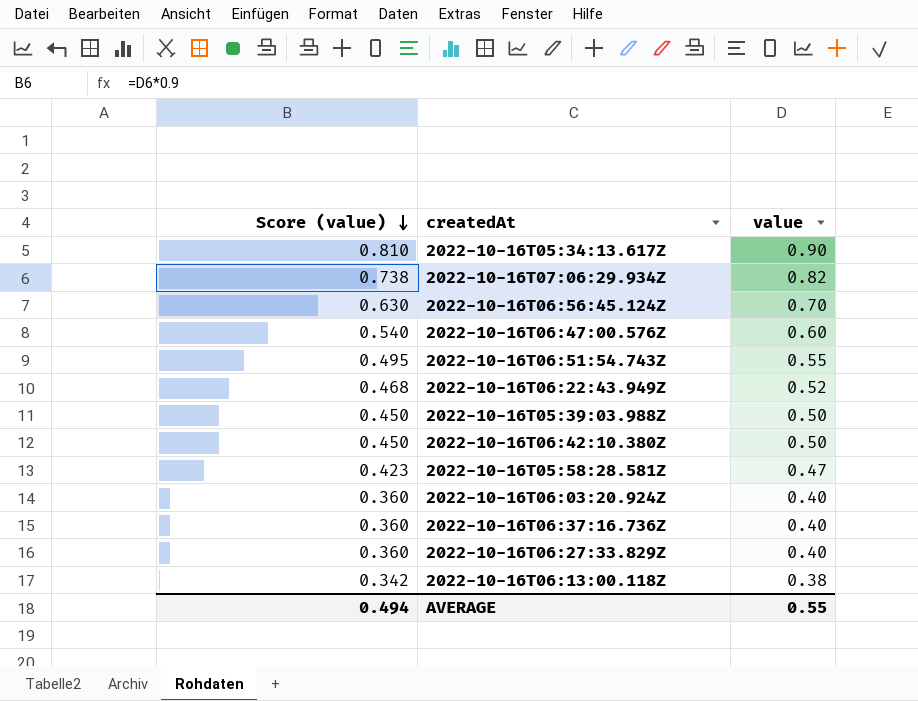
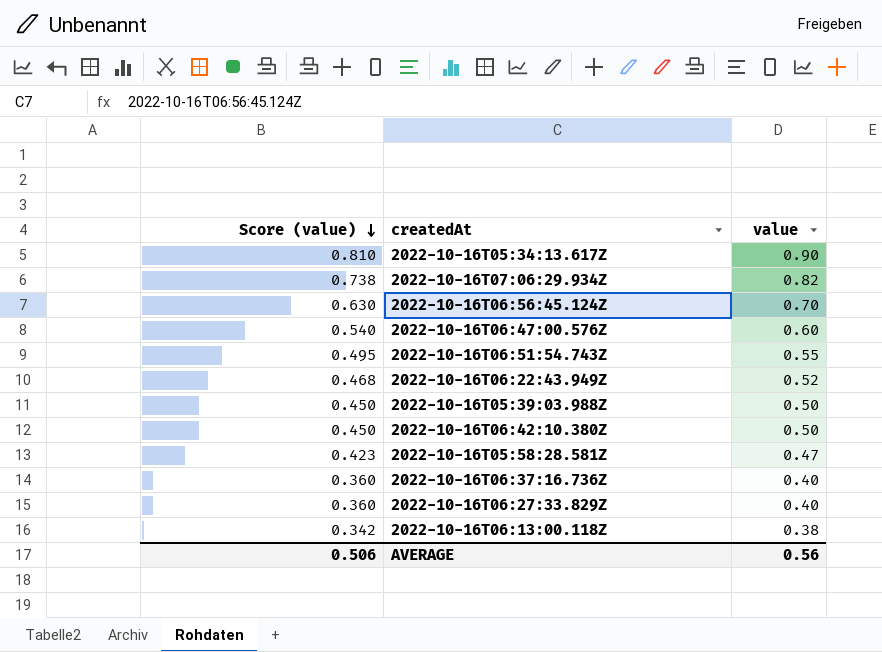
row 2022-10-16T06:03:20.924Z: 0.360 | 0.40 -> none
AVERAGE | Score (value): 0.494 -> 0.506
AVERAGE | value: 0.55 -> 0.56

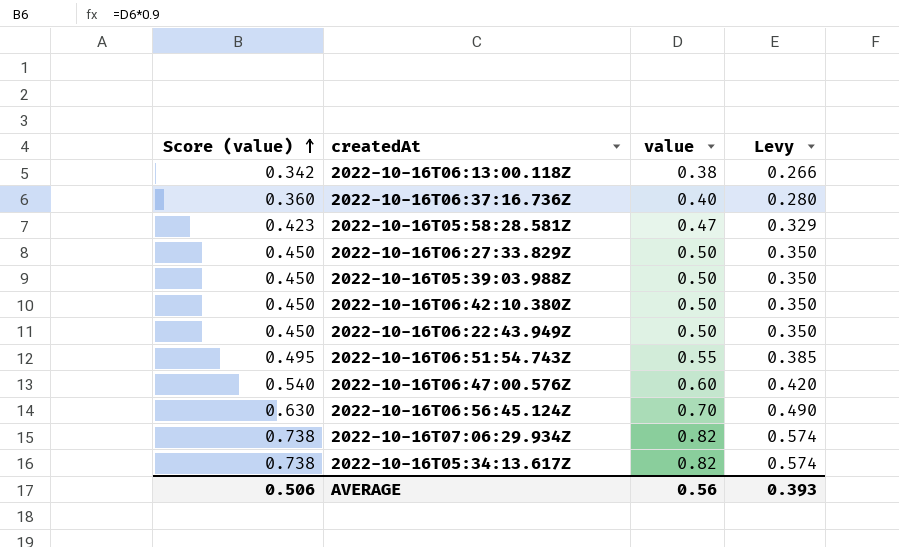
row order: Score (value) descending -> Score (value) ascending
column Levy | formula: none -> [value] * 0.7
2022-10-16T06:27:33.829Z | Score (value): 0.360 -> 0.450
2022-10-16T06:27:33.829Z | value: 0.40 -> 0.50
2022-10-16T06:22:43.949Z | Score (value): 0.468 -> 0.450
2022-10-16T06:22:43.949Z | value: 0.52 -> 0.50
2022-10-16T05:34:13.617Z | Score (value): 0.810 -> 0.738
2022-10-16T05:34:13.617Z | value: 0.90 -> 0.82

